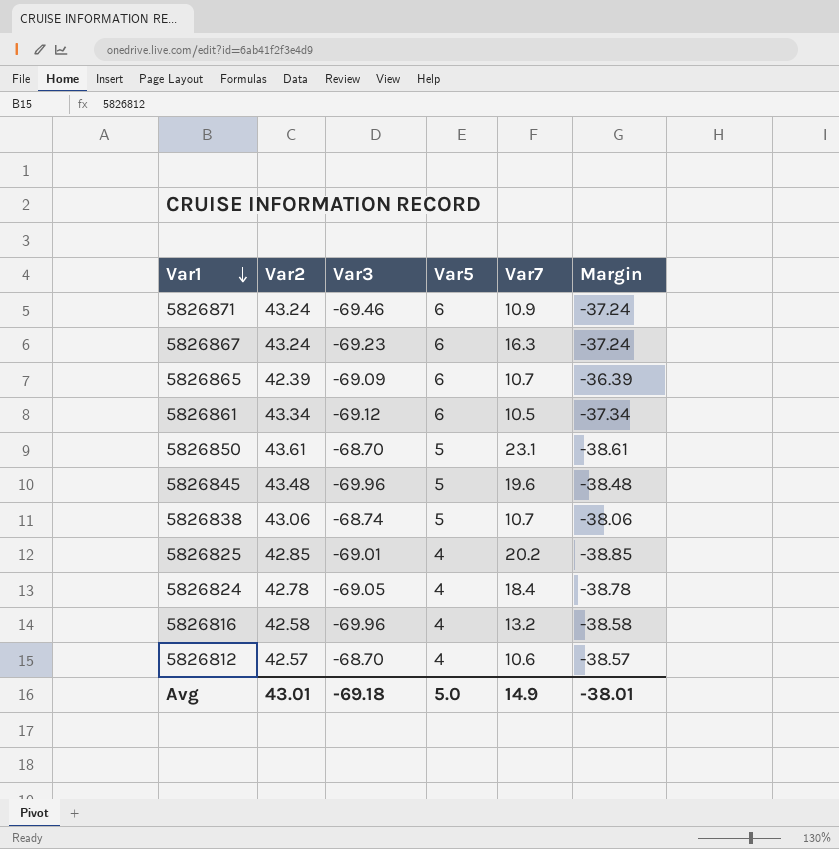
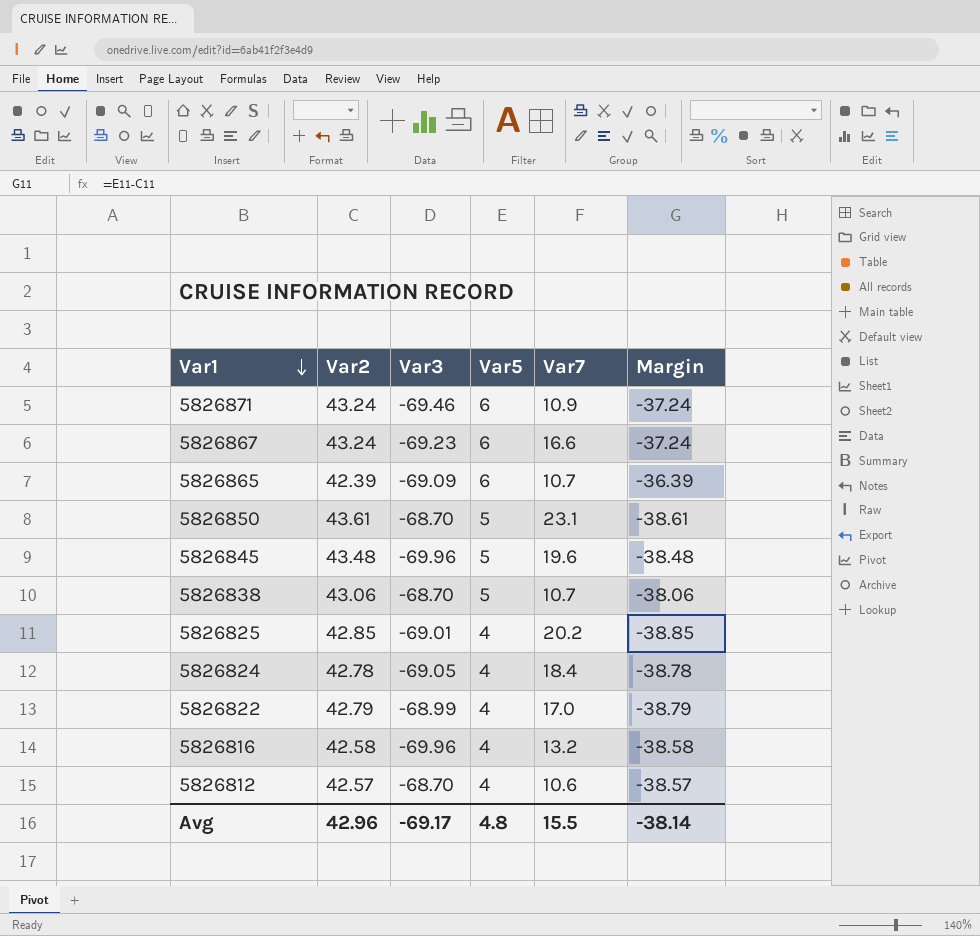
row 5826861: 43.34 | -69.12 | 6 | 10.5 | -37.34 -> none
5826867 | Var7: 16.3 -> 16.6
5826838 | Var3: -68.74 -> -68.70
row 5826822: none -> 42.79 | -68.99 | 4 | 17.0 | -38.79
Avg | Var2: 43.01 -> 42.96
Avg | Var3: -69.18 -> -69.17
Avg | Var5: 5.0 -> 4.8
Avg | Var7: 14.9 -> 15.5
Avg | Margin: -38.01 -> -38.14

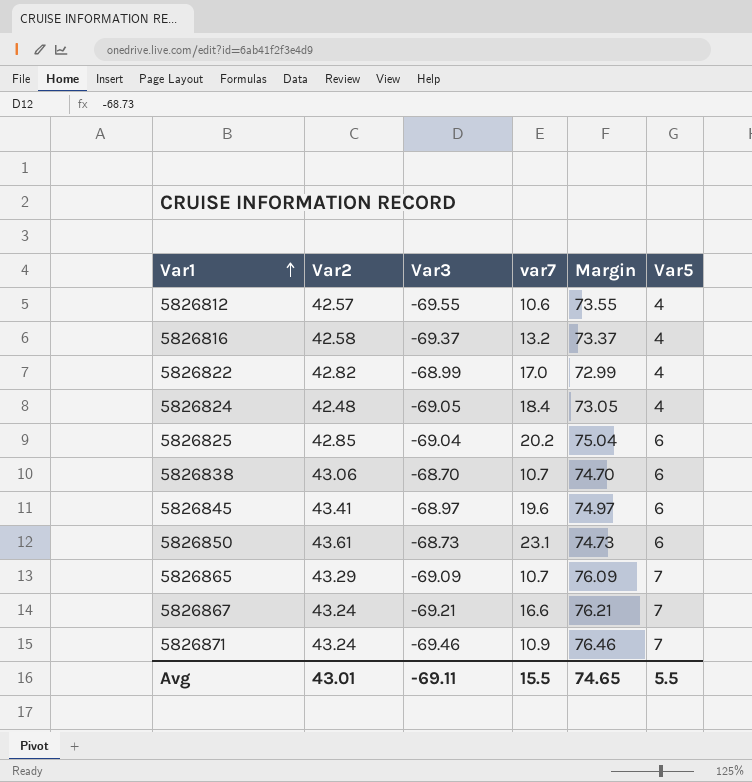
row order: Var1 descending -> Var1 ascending
column name: Var7 -> var7
column Margin | formula: [Var5] - [Var2] -> [Var5] - [Var3]
column Var5 | position: 4 -> 6
5826812 | Var3: -68.70 -> -69.55
5826816 | Var3: -69.96 -> -69.37
5826822 | Var2: 42.79 -> 42.82
5826824 | Var2: 42.78 -> 42.48
5826825 | Var3: -69.01 -> -69.04
5826825 | Var5: 4 -> 6
5826838 | Var5: 5 -> 6
5826845 | Var2: 43.48 -> 43.41
5826845 | Var3: -69.96 -> -68.97
5826845 | Var5: 5 -> 6
5826850 | Var3: -68.70 -> -68.73
5826850 | Var5: 5 -> 6
5826865 | Var2: 42.39 -> 43.29
5826865 | Var5: 6 -> 7
5826867 | Var3: -69.23 -> -69.21
5826867 | Var5: 6 -> 7
5826871 | Var5: 6 -> 7
Avg | Var2: 42.96 -> 43.01
Avg | Var3: -69.17 -> -69.11
Avg | Margin: -38.14 -> 74.65
Avg | Var5: 4.8 -> 5.5

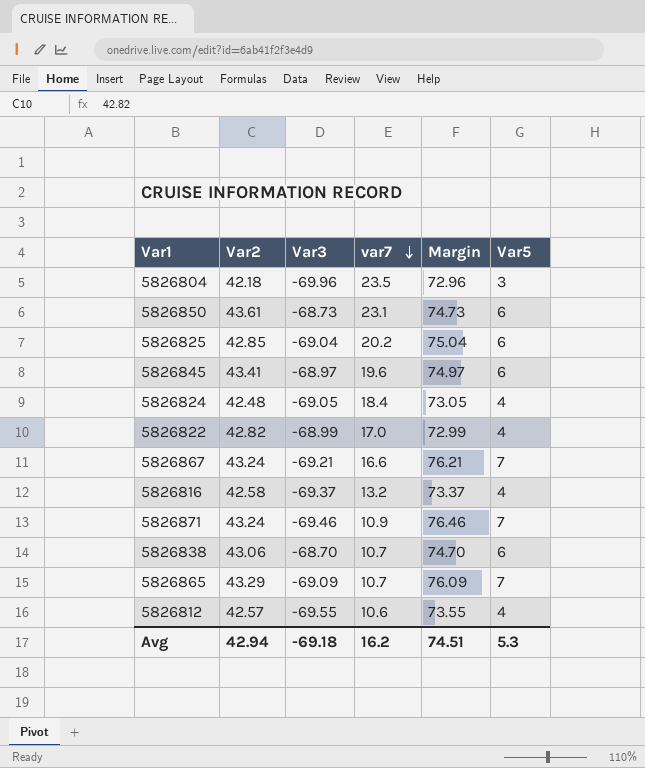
row order: Var1 ascending -> var7 descending
row 5826804: none -> 42.18 | -69.96 | 23.5 | 72.96 | 3
Avg | Var2: 43.01 -> 42.94
Avg | Var3: -69.11 -> -69.18
Avg | var7: 15.5 -> 16.2
Avg | Margin: 74.65 -> 74.51
Avg | Var5: 5.5 -> 5.3

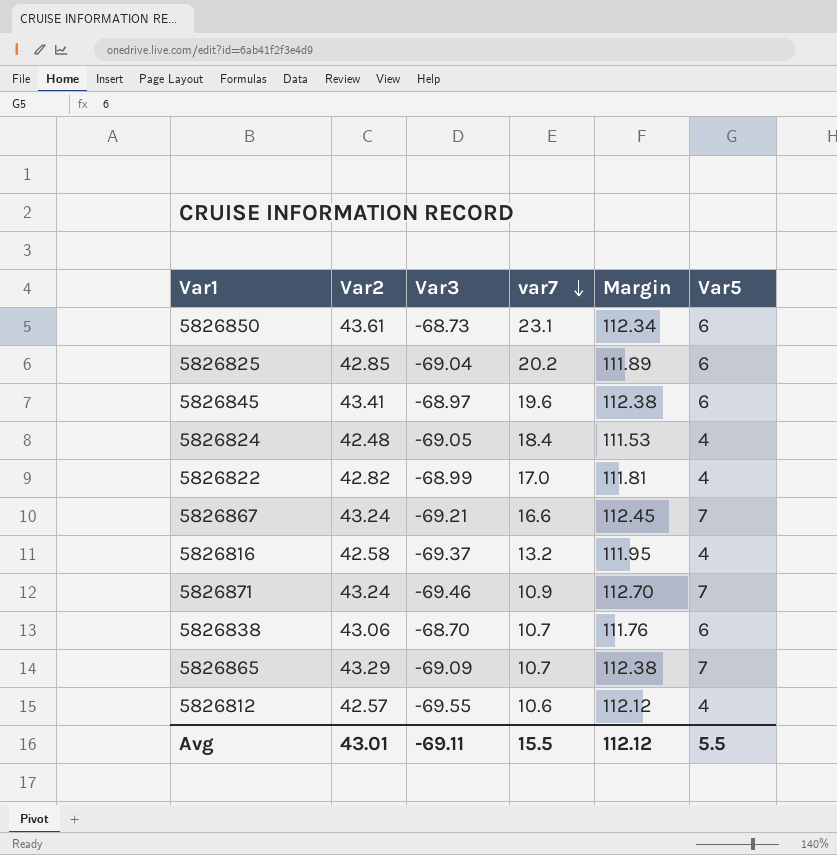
column Margin | formula: [Var5] - [Var3] -> [Var2] - [Var3]
row 5826804: 42.18 | -69.96 | 23.5 | 72.96 | 3 -> none
Avg | Var2: 42.94 -> 43.01
Avg | Var3: -69.18 -> -69.11
Avg | var7: 16.2 -> 15.5
Avg | Margin: 74.51 -> 112.12
Avg | Var5: 5.3 -> 5.5

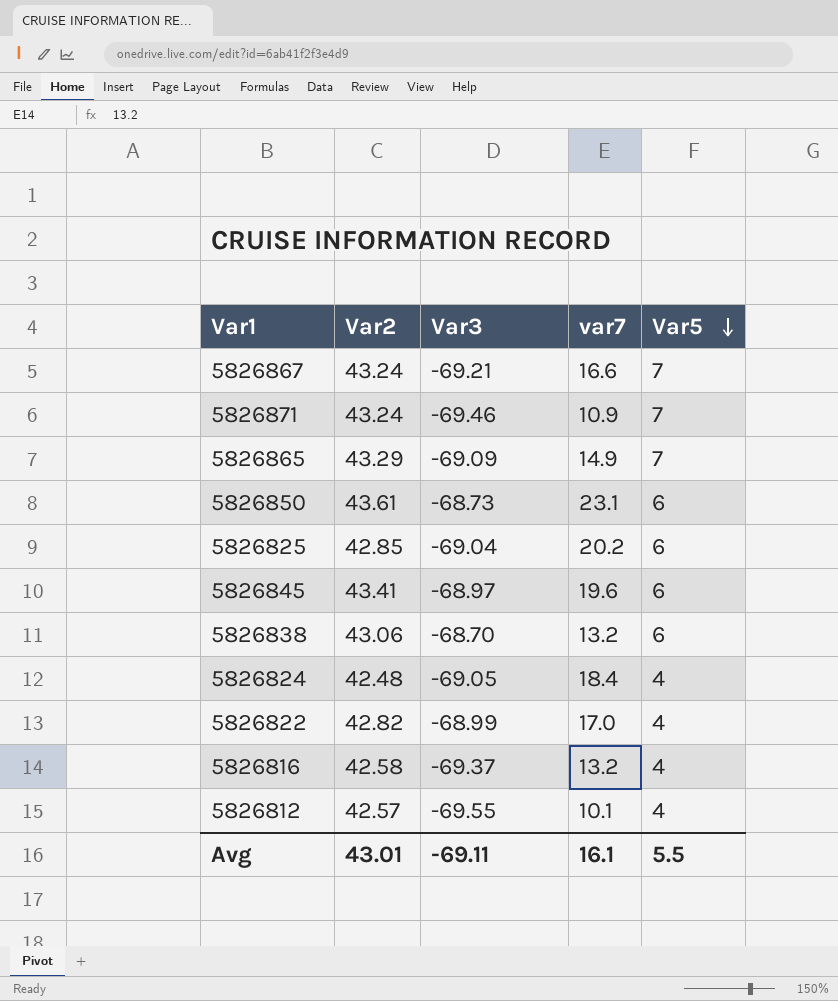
row order: var7 descending -> Var5 descending
column Margin | formula: [Var2] - [Var3] -> none
5826865 | var7: 10.7 -> 14.9
5826838 | var7: 10.7 -> 13.2
5826812 | var7: 10.6 -> 10.1
Avg | var7: 15.5 -> 16.1

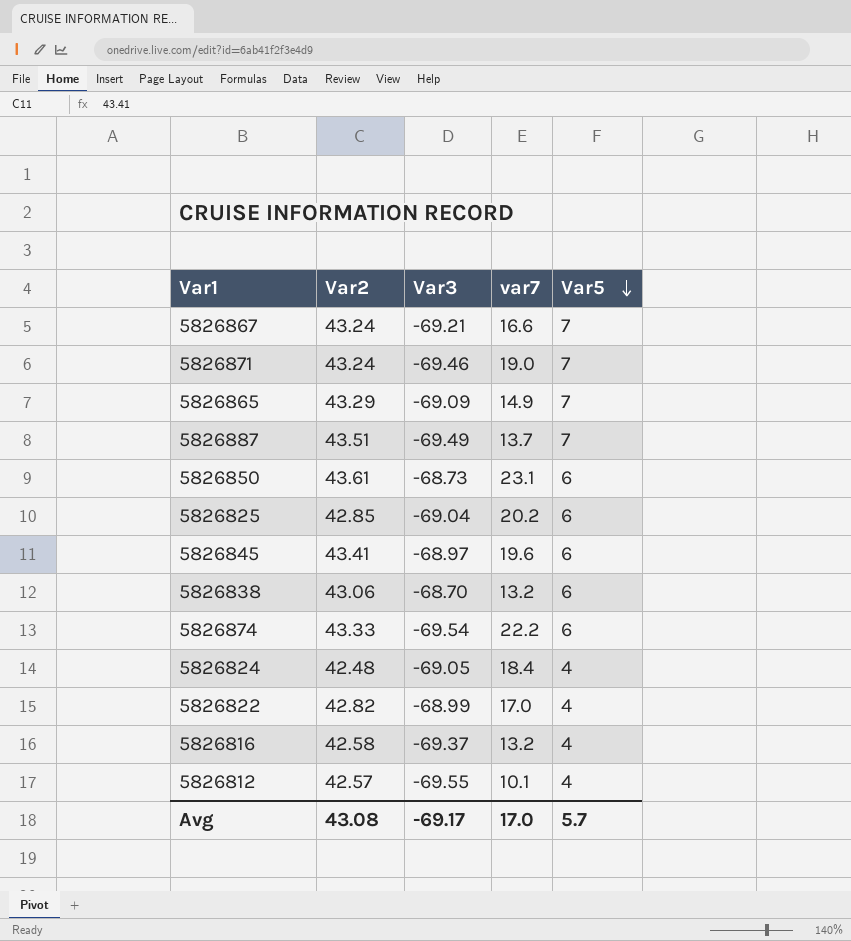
5826871 | var7: 10.9 -> 19.0
row 5826887: none -> 43.51 | -69.49 | 13.7 | 7
row 5826874: none -> 43.33 | -69.54 | 22.2 | 6
Avg | Var2: 43.01 -> 43.08
Avg | Var3: -69.11 -> -69.17
Avg | var7: 16.1 -> 17.0
Avg | Var5: 5.5 -> 5.7

